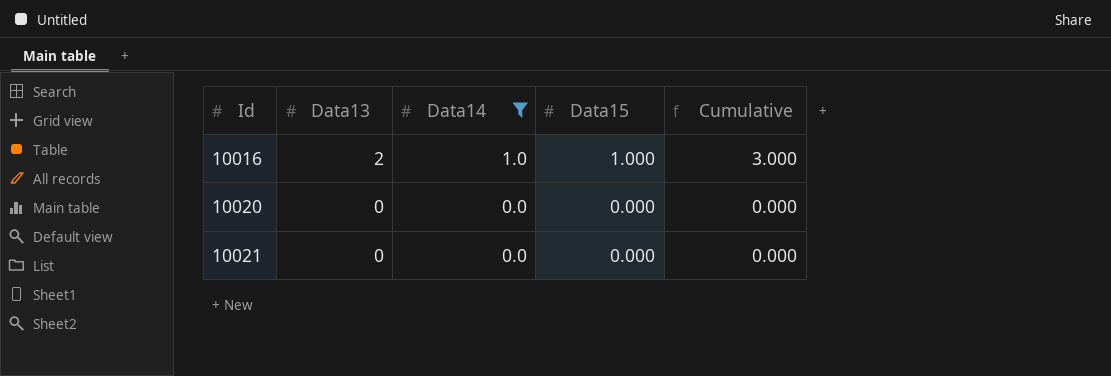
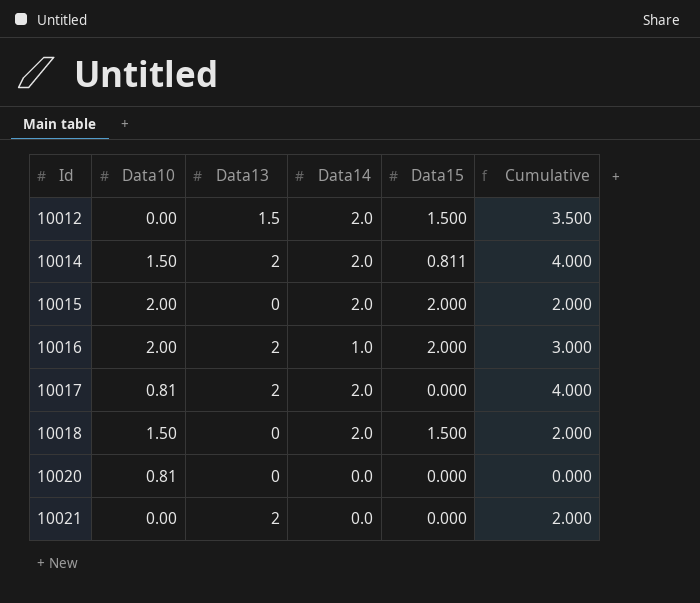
filter: Data14 != 2.0 -> none
column Data10 | position: none -> 2
10016 | Data15: 1.000 -> 2.000
10021 | Data13: 0 -> 2
10021 | Cumulative: 0.000 -> 2.000

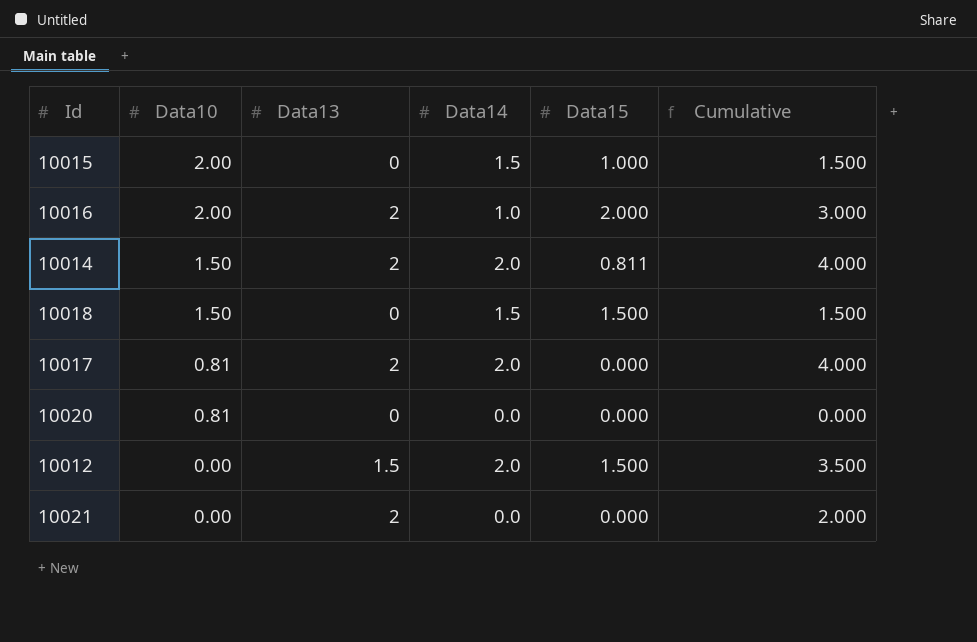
row order: Id ascending -> Data10 descending
10015 | Data14: 2.0 -> 1.5
10015 | Data15: 2.000 -> 1.000
10015 | Cumulative: 2.000 -> 1.500
10018 | Data14: 2.0 -> 1.5
10018 | Cumulative: 2.000 -> 1.500

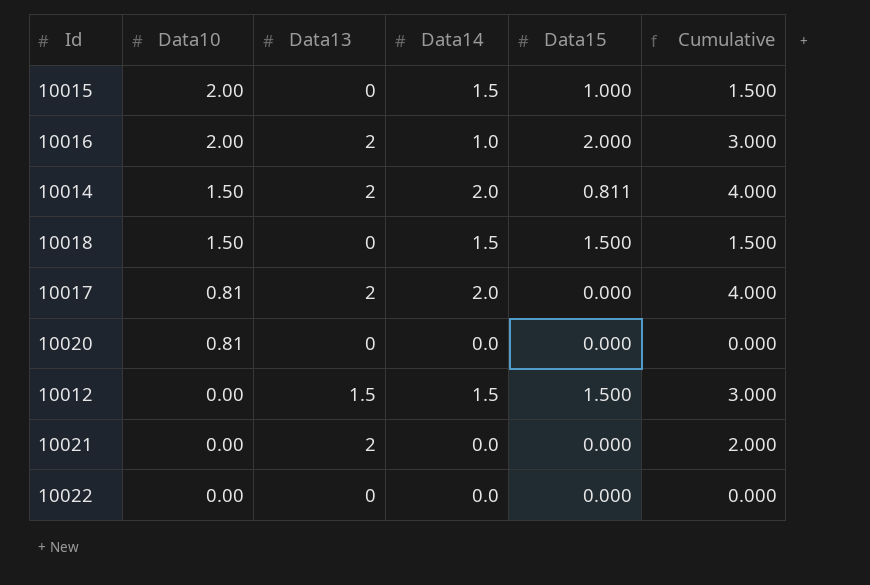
10012 | Data14: 2.0 -> 1.5
10012 | Cumulative: 3.500 -> 3.000
row 10022: none -> 0.00 | 0 | 0.0 | 0.000 | 0.000

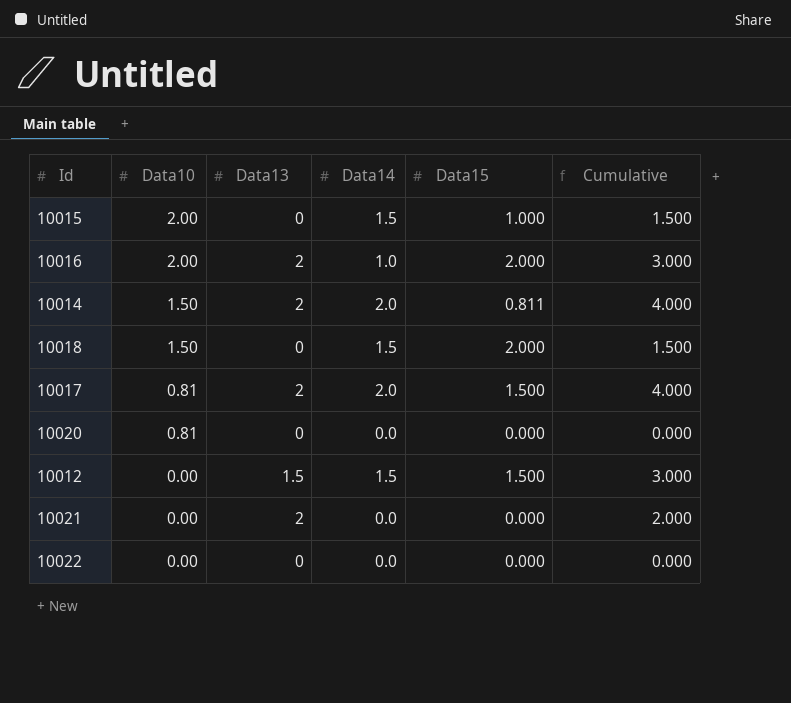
10018 | Data15: 1.500 -> 2.000
10017 | Data15: 0.000 -> 1.500

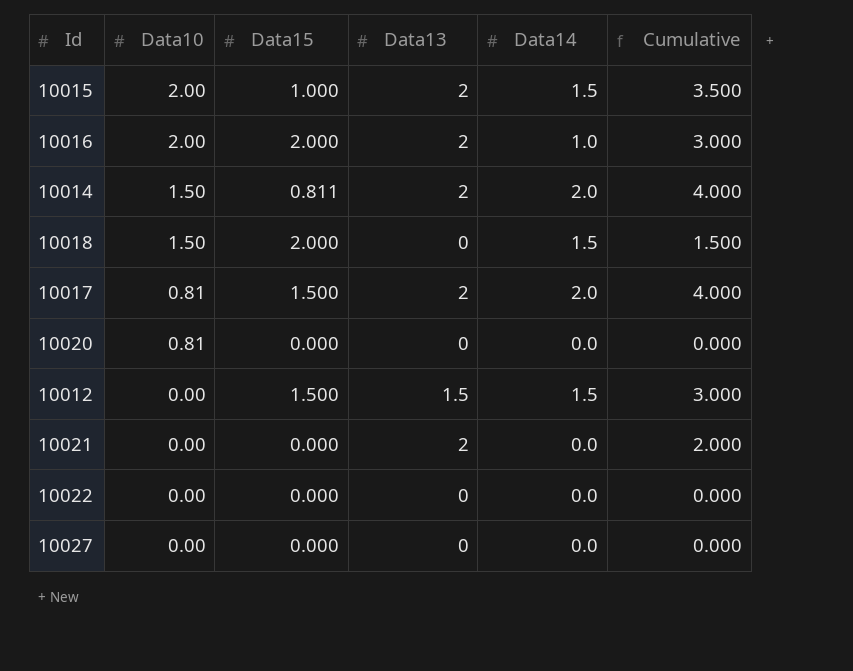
column Data15 | position: 5 -> 3
10015 | Data13: 0 -> 2
10015 | Cumulative: 1.500 -> 3.500
row 10027: none -> 0.00 | 0.000 | 0 | 0.0 | 0.000

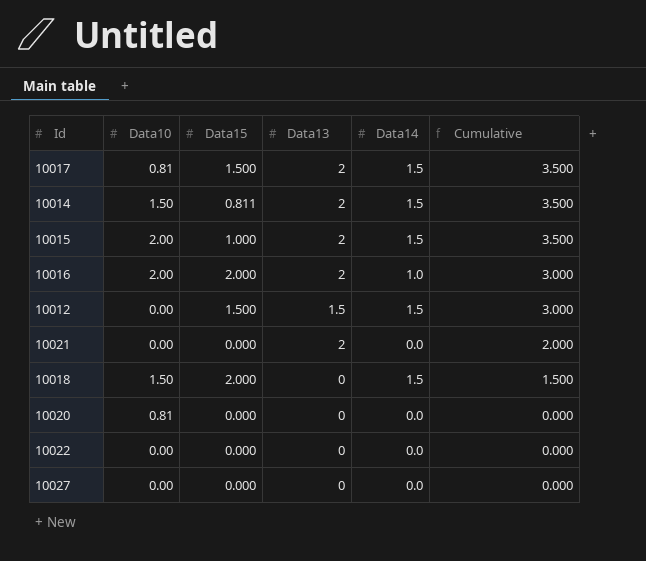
row order: Data10 descending -> Cumulative descending
10017 | Data14: 2.0 -> 1.5
10017 | Cumulative: 4.000 -> 3.500
10014 | Data14: 2.0 -> 1.5
10014 | Cumulative: 4.000 -> 3.500

